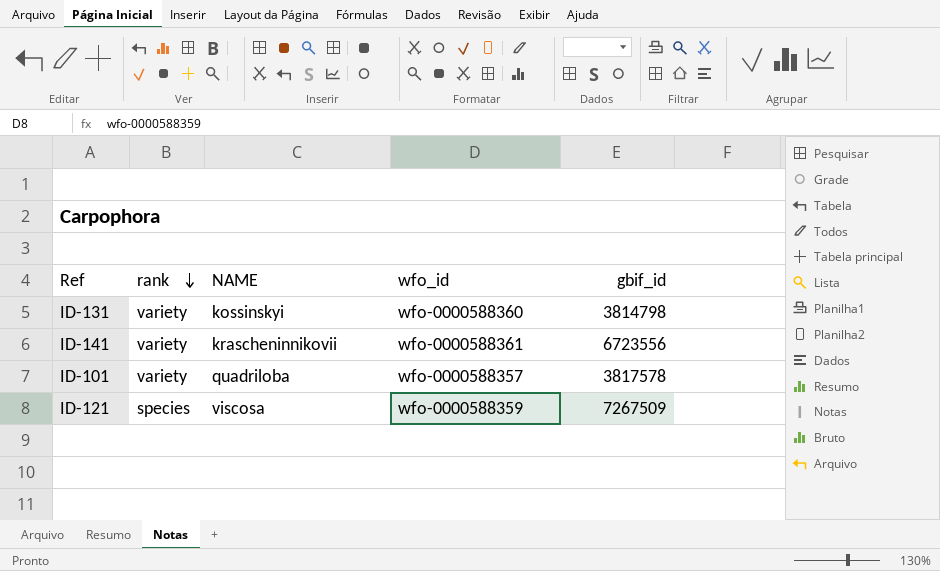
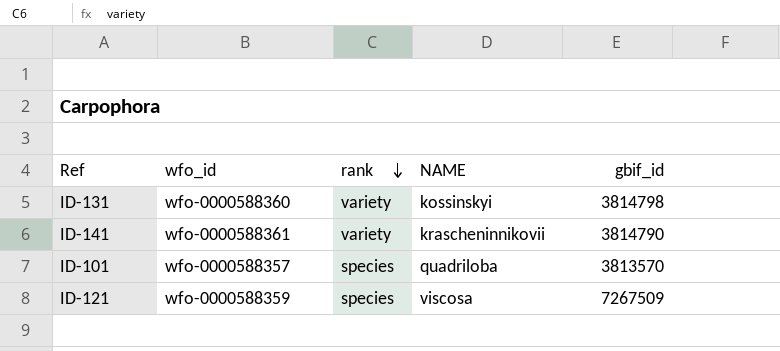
column wfo_id | position: 4 -> 2
ID-141 | gbif_id: 6723556 -> 3814790
ID-101 | rank: variety -> species
ID-101 | gbif_id: 3817578 -> 3813570

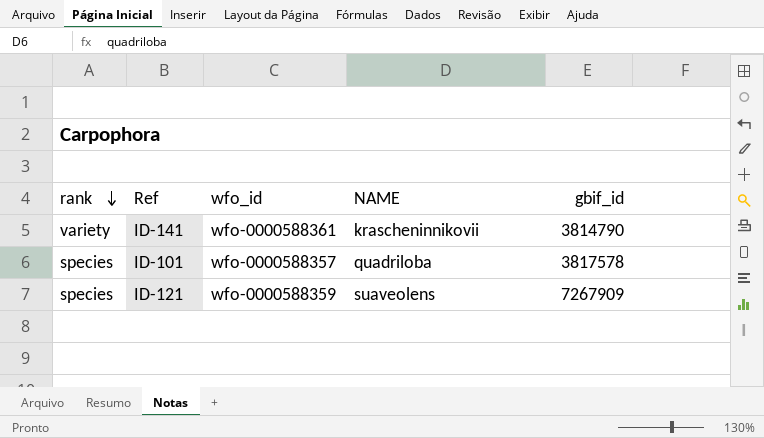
column rank | position: 3 -> 1
row ID-131: wfo-0000588360 | variety | kossinskyi | 3814798 -> none
ID-101 | gbif_id: 3813570 -> 3817578
ID-121 | NAME: viscosa -> suaveolens
ID-121 | gbif_id: 7267509 -> 7267909

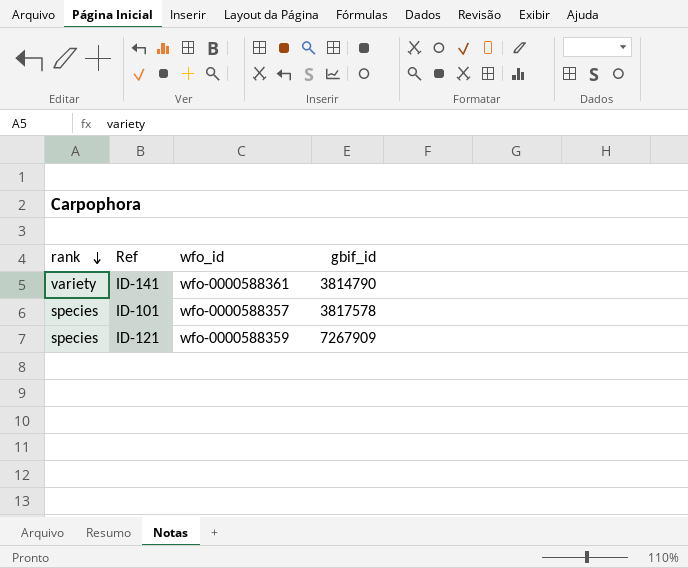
column NAME | position: 4 -> none

